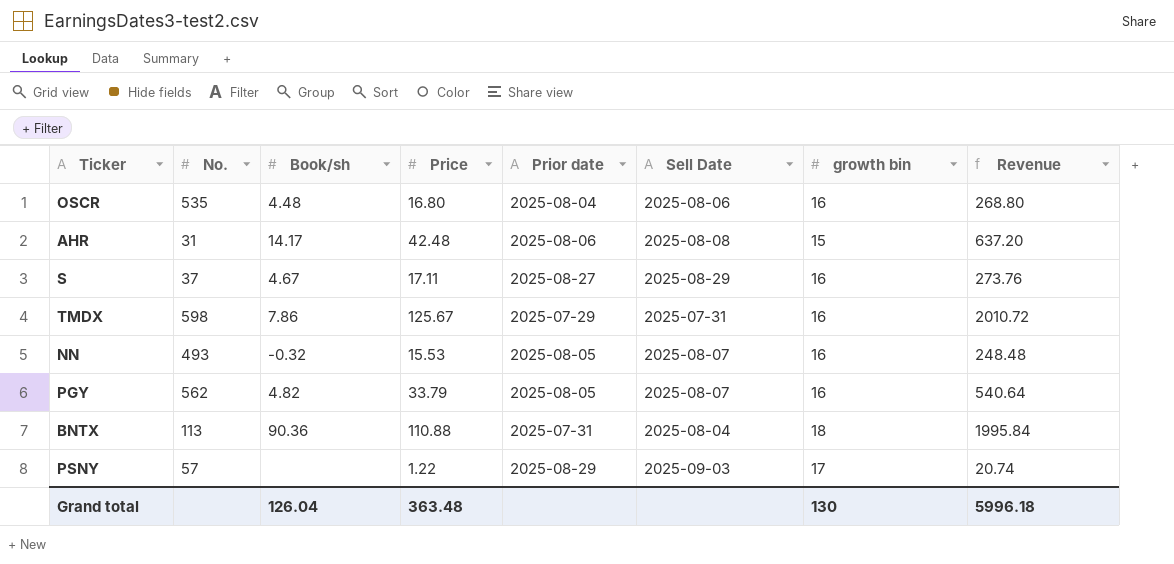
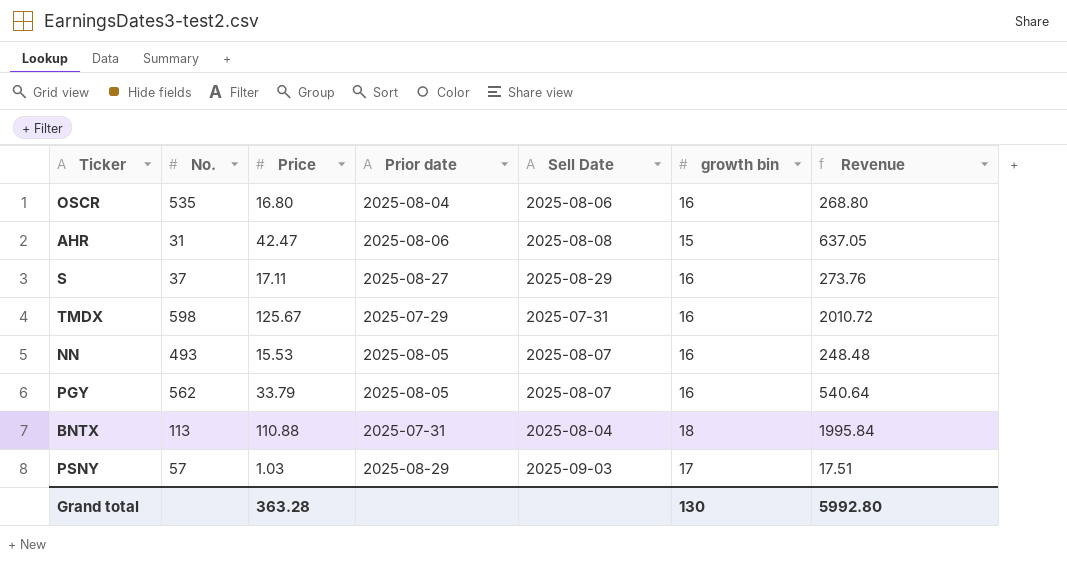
column Book/sh | position: 3 -> none
AHR | Price: 42.48 -> 42.47
AHR | Revenue: 637.20 -> 637.05
PSNY | Price: 1.22 -> 1.03
PSNY | Revenue: 20.74 -> 17.51
Grand total | Price: 363.48 -> 363.28
Grand total | Revenue: 5996.18 -> 5992.80

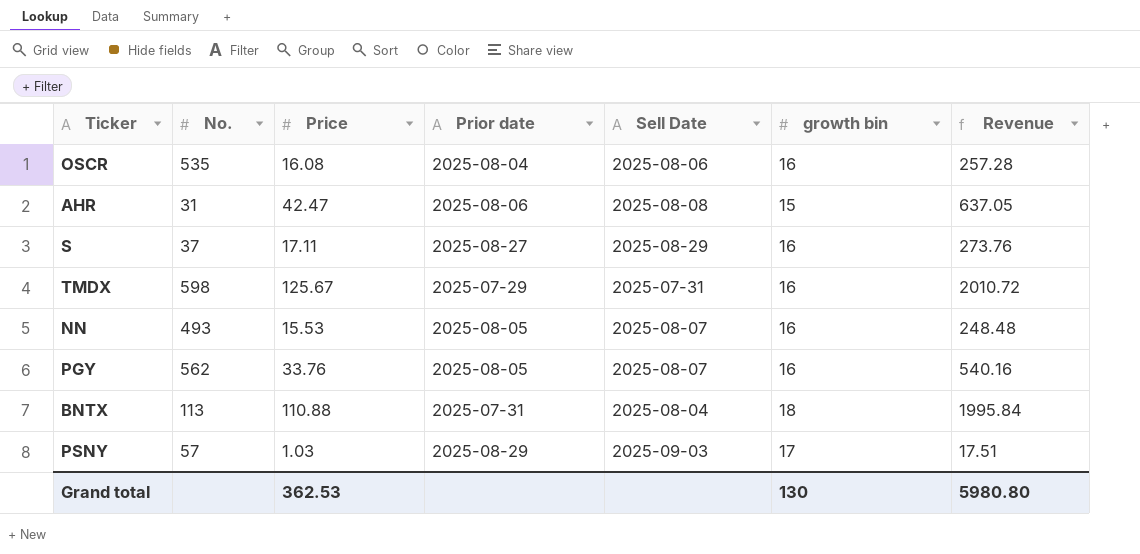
OSCR | Price: 16.80 -> 16.08
OSCR | Revenue: 268.80 -> 257.28
PGY | Price: 33.79 -> 33.76
PGY | Revenue: 540.64 -> 540.16
Grand total | Price: 363.28 -> 362.53
Grand total | Revenue: 5992.80 -> 5980.80

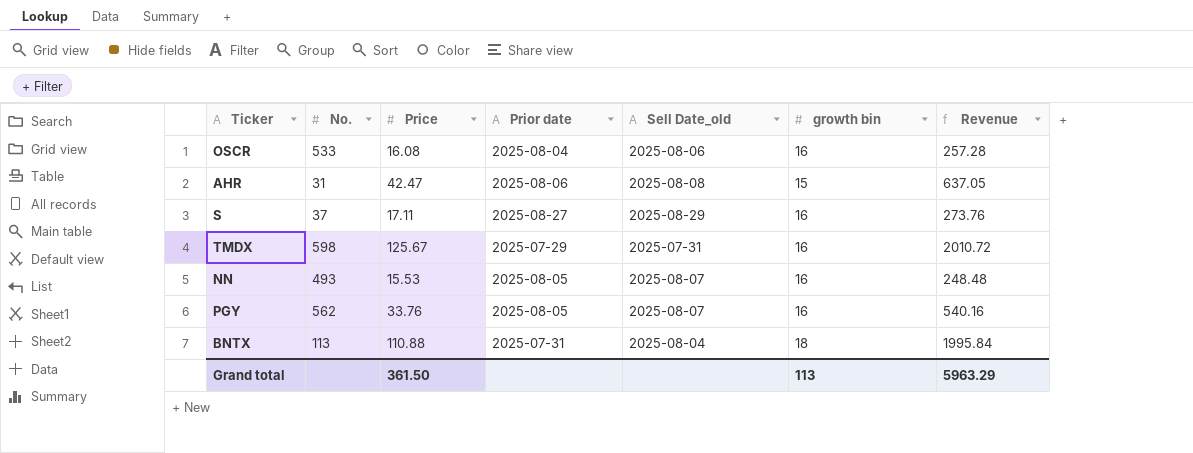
column name: Sell Date -> Sell Date_old
row PSNY: 57 | 1.03 | 2025-08-29 | 2025-09-03 | 17 | 17.51 -> none
OSCR | No.: 535 -> 533
Grand total | Price: 362.53 -> 361.50
Grand total | growth bin: 130 -> 113
Grand total | Revenue: 5980.80 -> 5963.29

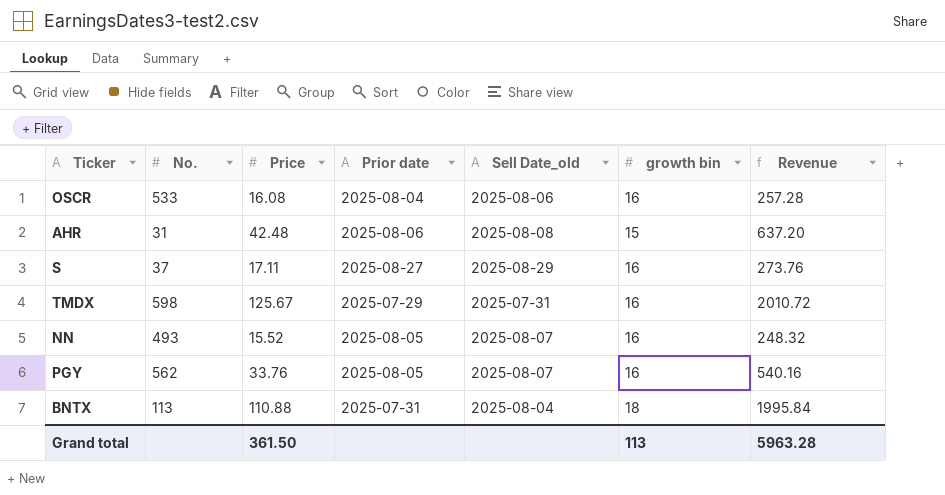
AHR | Price: 42.47 -> 42.48
AHR | Revenue: 637.05 -> 637.20
NN | Price: 15.53 -> 15.52
NN | Revenue: 248.48 -> 248.32
Grand total | Revenue: 5963.29 -> 5963.28

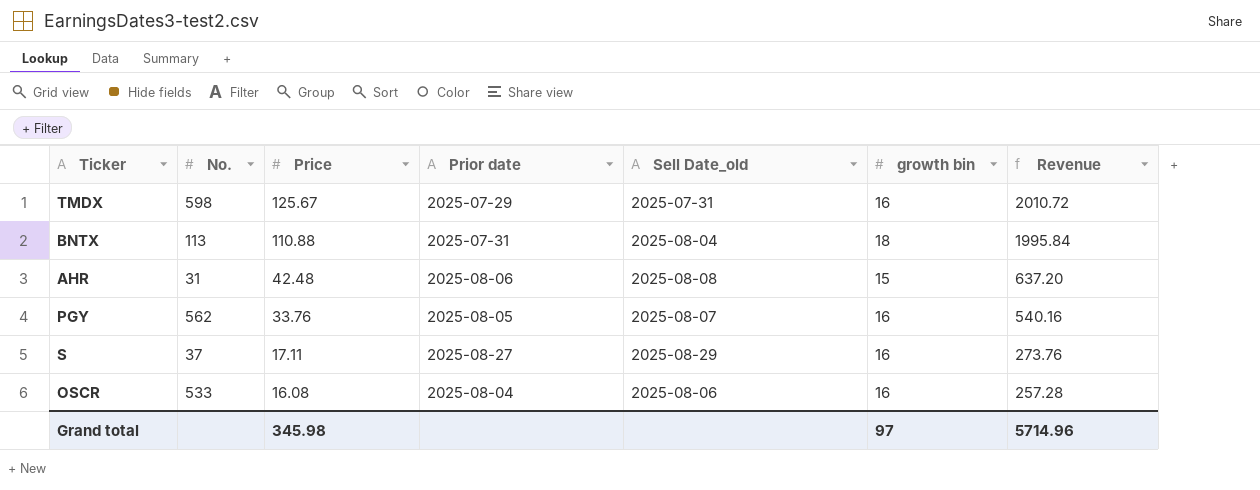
row order: none -> Price descending
row NN: 493 | 15.52 | 2025-08-05 | 2025-08-07 | 16 | 248.32 -> none
Grand total | Price: 361.50 -> 345.98
Grand total | growth bin: 113 -> 97
Grand total | Revenue: 5963.28 -> 5714.96

